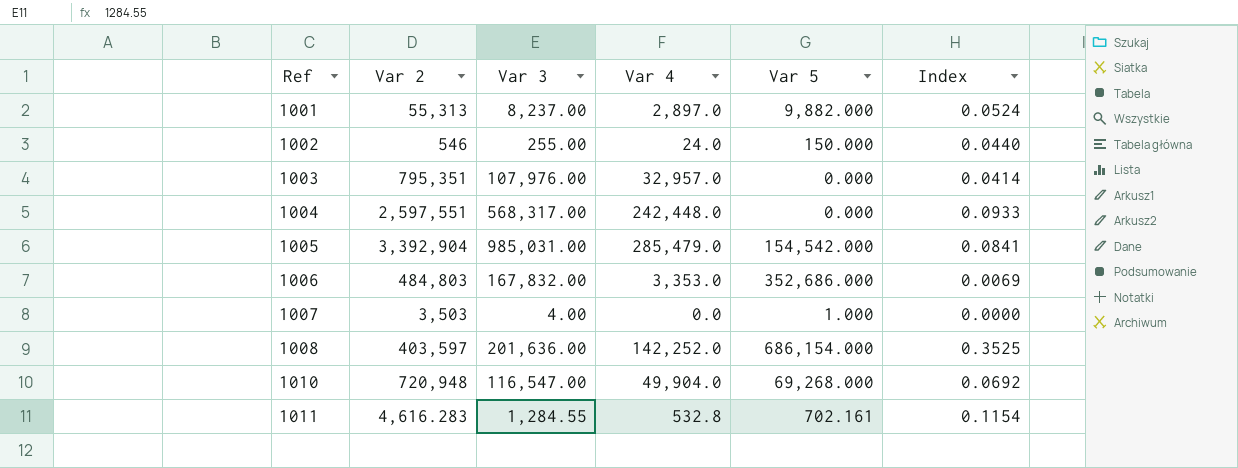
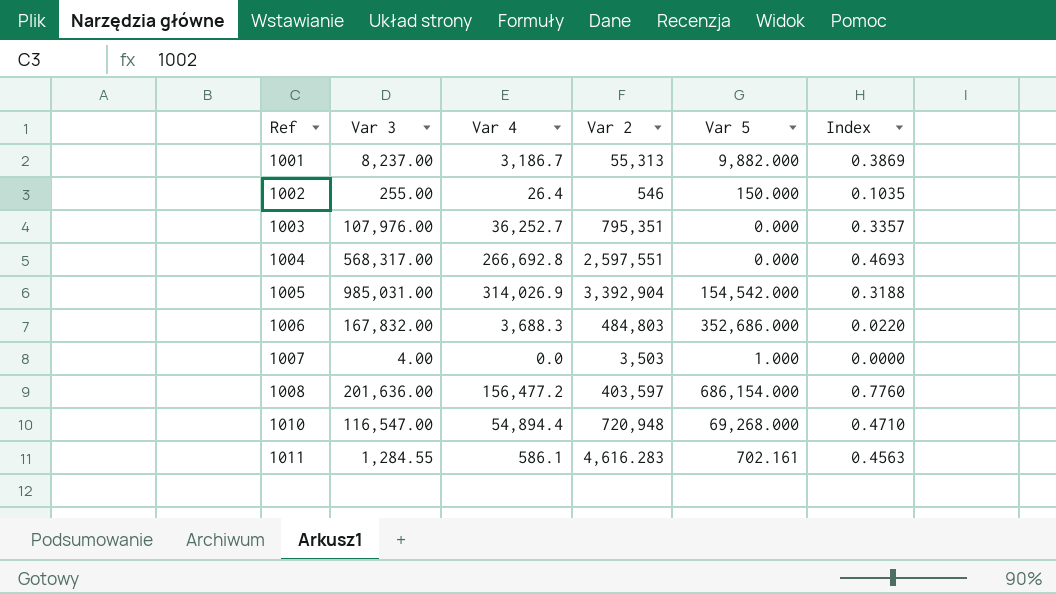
column Var 2 | position: 2 -> 4
column Index | formula: [Var 4] / [Var 2] -> [Var 4] / [Var 3]
1001 | Var 4: 2,897.0 -> 3,186.7
1002 | Var 4: 24.0 -> 26.4
1003 | Var 4: 32,957.0 -> 36,252.7
1004 | Var 4: 242,448.0 -> 266,692.8
1005 | Var 4: 285,479.0 -> 314,026.9
1006 | Var 4: 3,353.0 -> 3,688.3
1008 | Var 4: 142,252.0 -> 156,477.2
1010 | Var 4: 49,904.0 -> 54,894.4
1011 | Var 4: 532.8 -> 586.1

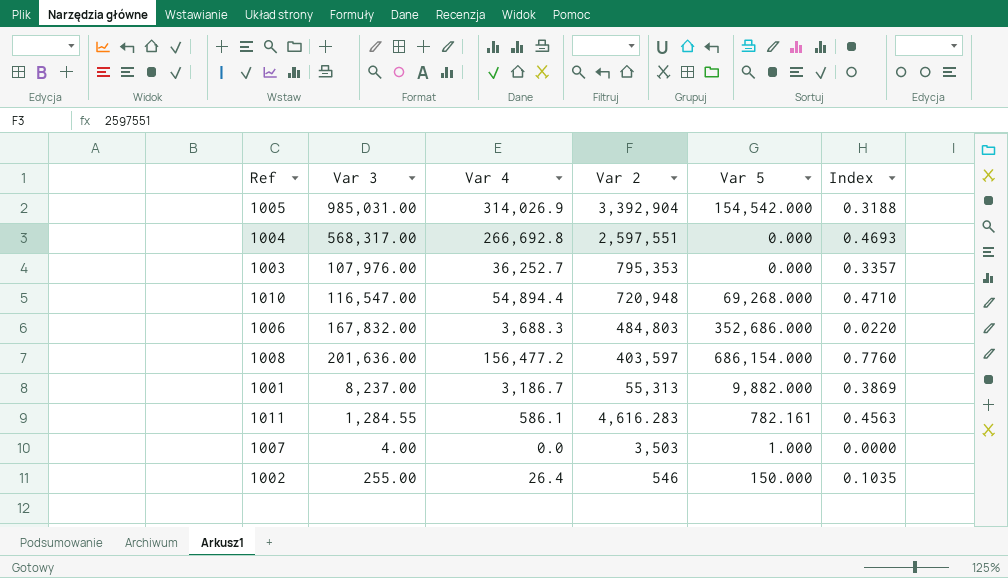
row order: Ref ascending -> Var 2 descending
1003 | Var 2: 795,351 -> 795,353
1011 | Var 5: 702.161 -> 782.161

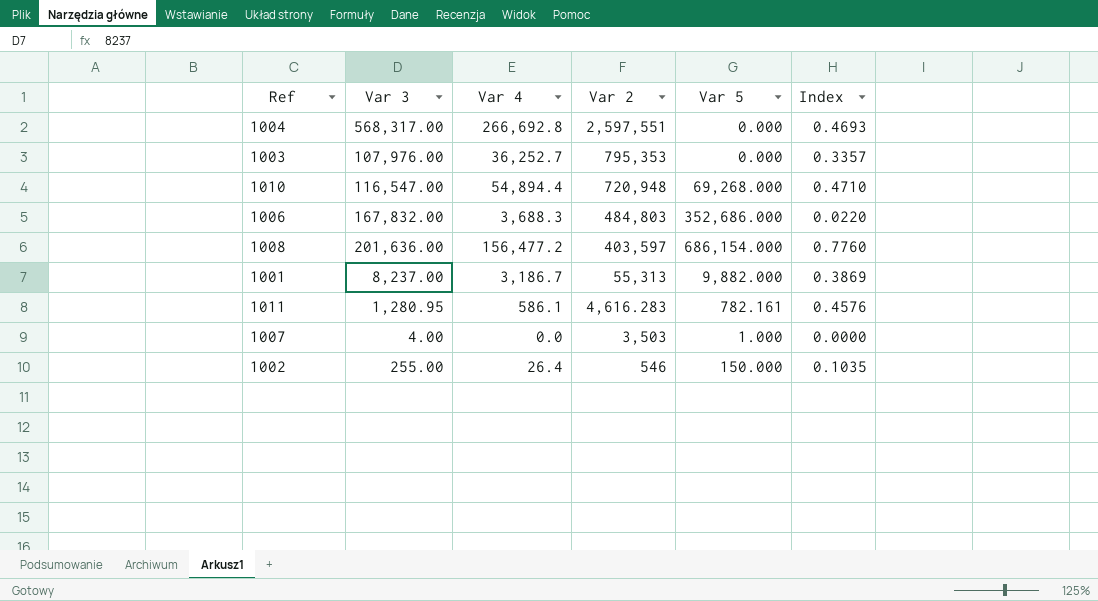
row 1005: 985,031.00 | 314,026.9 | 3,392,904 | 154,542.000 | 0.3188 -> none
1011 | Var 3: 1,284.55 -> 1,280.95
1011 | Index: 0.4563 -> 0.4576

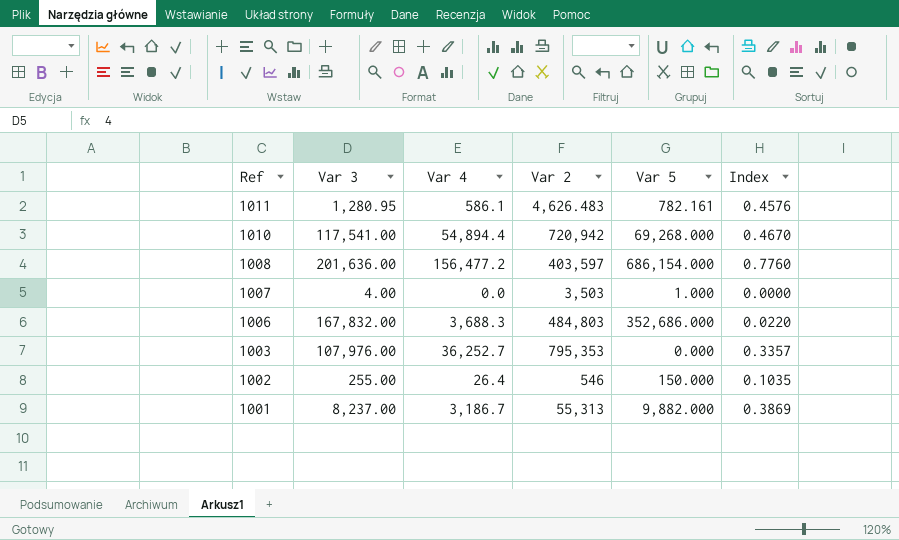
row order: Var 2 descending -> Ref descending
row 1004: 568,317.00 | 266,692.8 | 2,597,551 | 0.000 | 0.4693 -> none
1011 | Var 2: 4,616.283 -> 4,626.483
1010 | Var 3: 116,547.00 -> 117,541.00
1010 | Var 2: 720,948 -> 720,942
1010 | Index: 0.4710 -> 0.4670

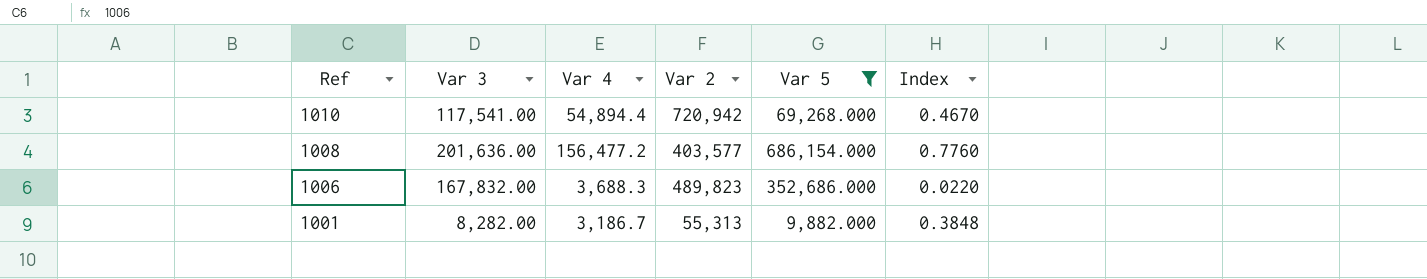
filter: none -> Var 5 >= 9,882.000
1008 | Var 2: 403,597 -> 403,577
1006 | Var 2: 484,803 -> 489,823
1001 | Var 3: 8,237.00 -> 8,282.00
1001 | Index: 0.3869 -> 0.3848

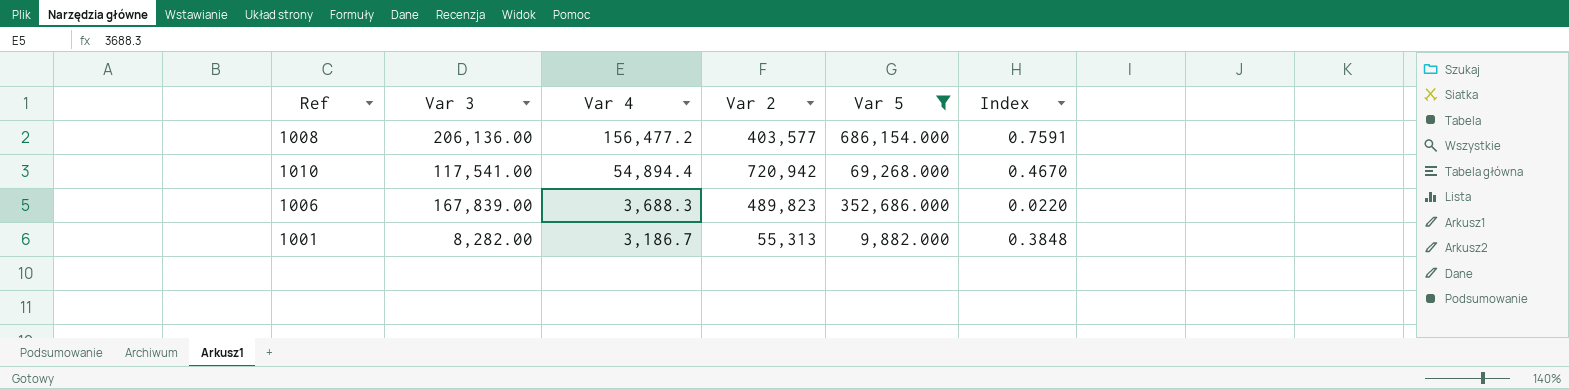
row order: Ref descending -> Var 4 descending
1008 | Var 3: 201,636.00 -> 206,136.00
1008 | Index: 0.7760 -> 0.7591
1006 | Var 3: 167,832.00 -> 167,839.00

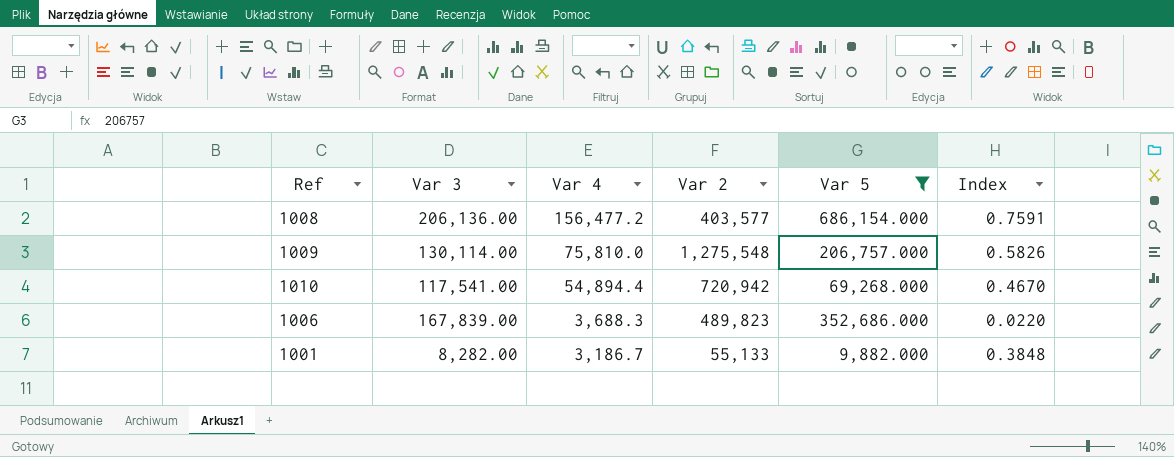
row 1009: none -> 130,114.00 | 75,810.0 | 1,275,548 | 206,757.000 | 0.5826
1001 | Var 2: 55,313 -> 55,133

